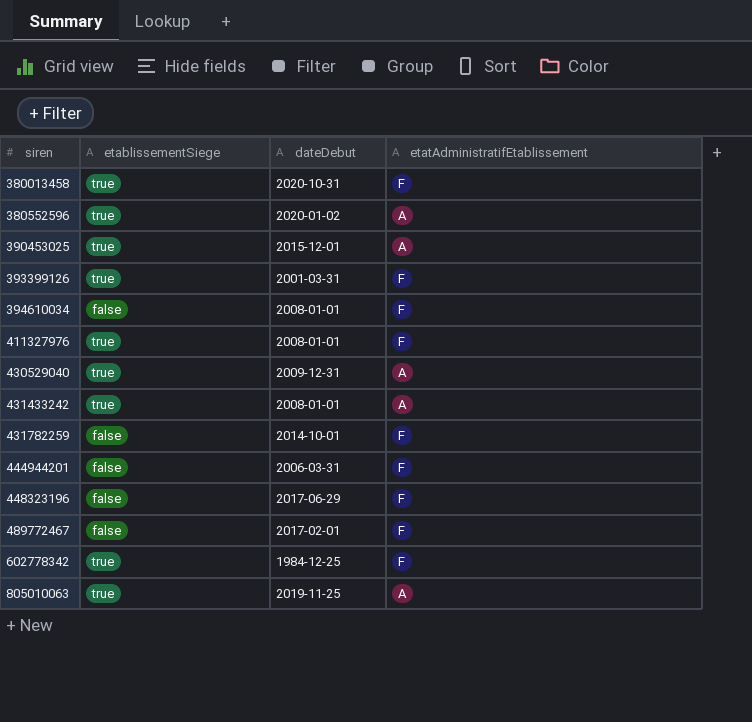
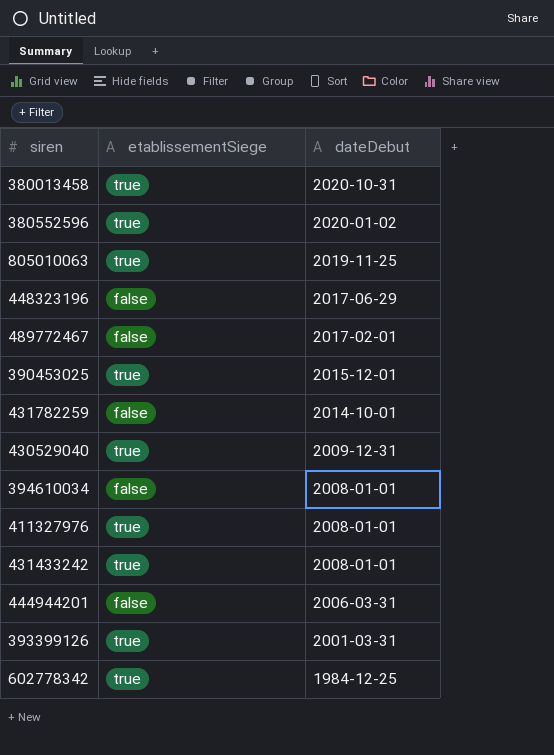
row order: siren ascending -> dateDebut descending
column etatAdministratifEtablissement | position: 4 -> none

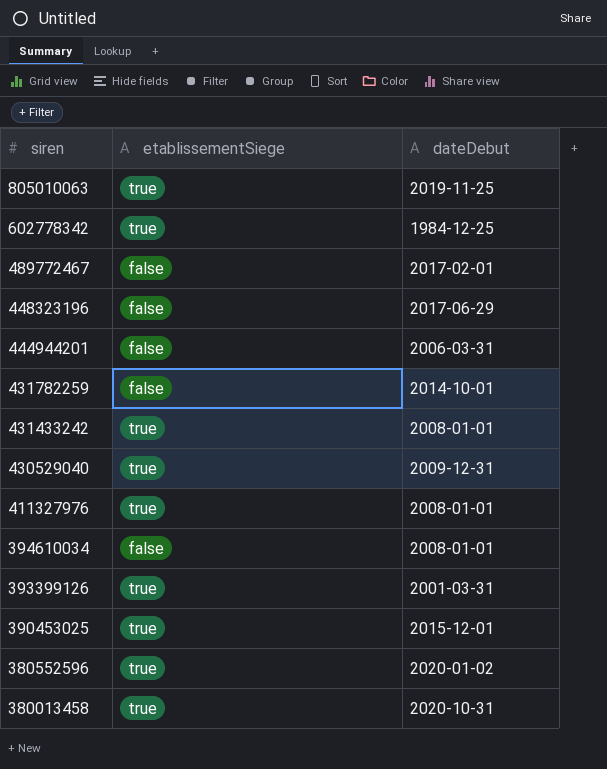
row order: dateDebut descending -> siren descending

